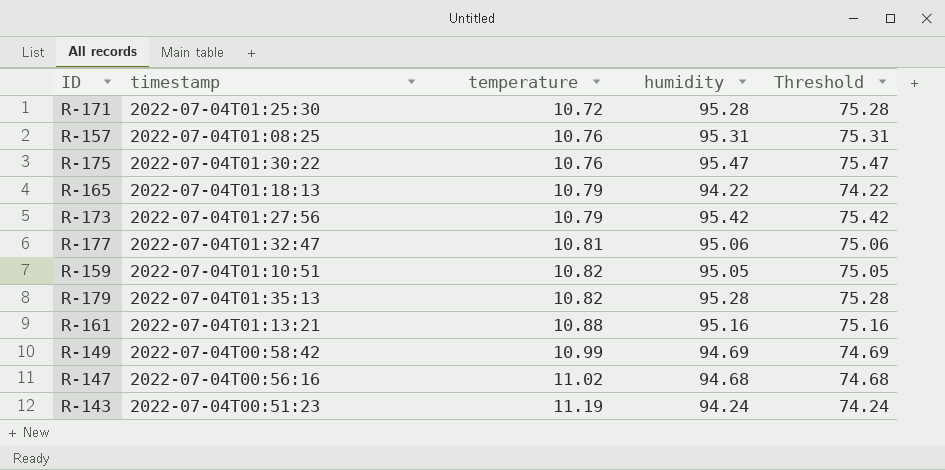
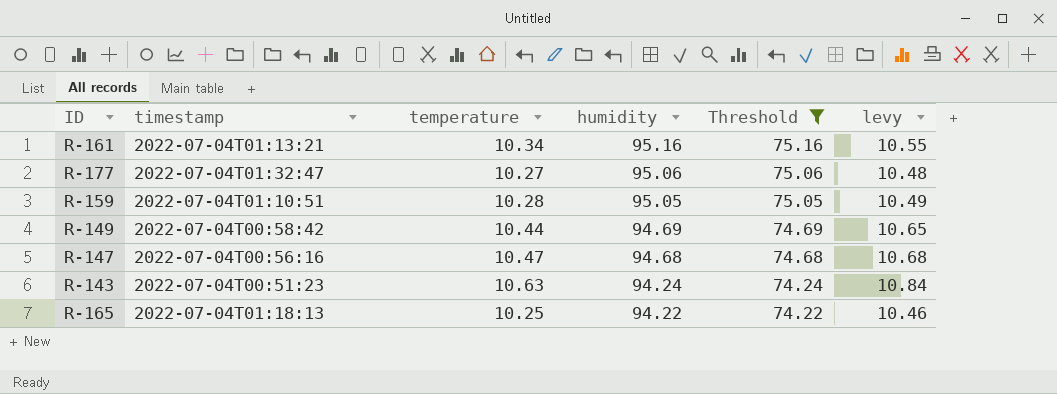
filter: none -> Threshold <= 75.16
row order: temperature ascending -> humidity descending
column levy | formula: none -> [temperature] * 1.02
R-161 | temperature: 10.88 -> 10.34
R-177 | temperature: 10.81 -> 10.27
R-159 | temperature: 10.82 -> 10.28
R-149 | temperature: 10.99 -> 10.44
R-147 | temperature: 11.02 -> 10.47
R-143 | temperature: 11.19 -> 10.63
R-165 | temperature: 10.79 -> 10.25

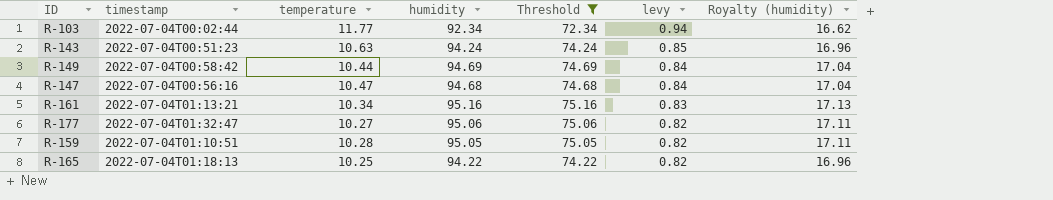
row order: humidity descending -> levy descending
column levy | formula: [temperature] * 1.02 -> [temperature] * 0.08
column Royalty (humidity) | formula: none -> [humidity] * 0.18
row R-103: none -> 2022-07-04T00:02:44 | 11.77 | 92.34 | 72.34 | 0.94 | 16.62

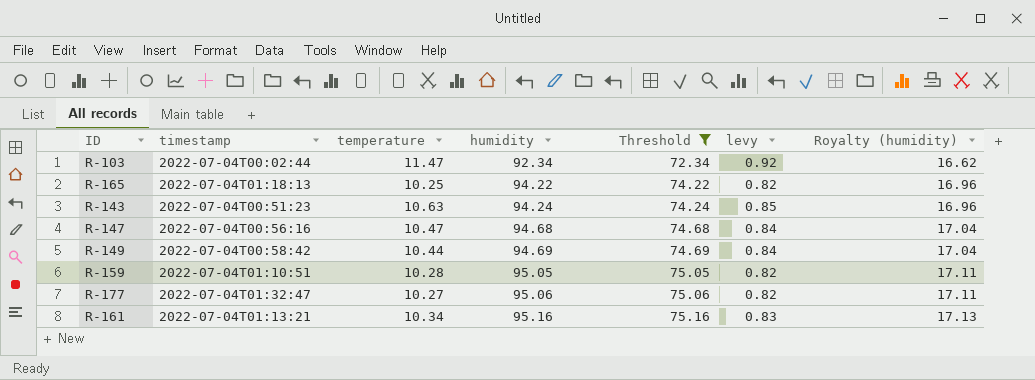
row order: levy descending -> humidity ascending
R-103 | temperature: 11.77 -> 11.47
R-103 | levy: 0.94 -> 0.92

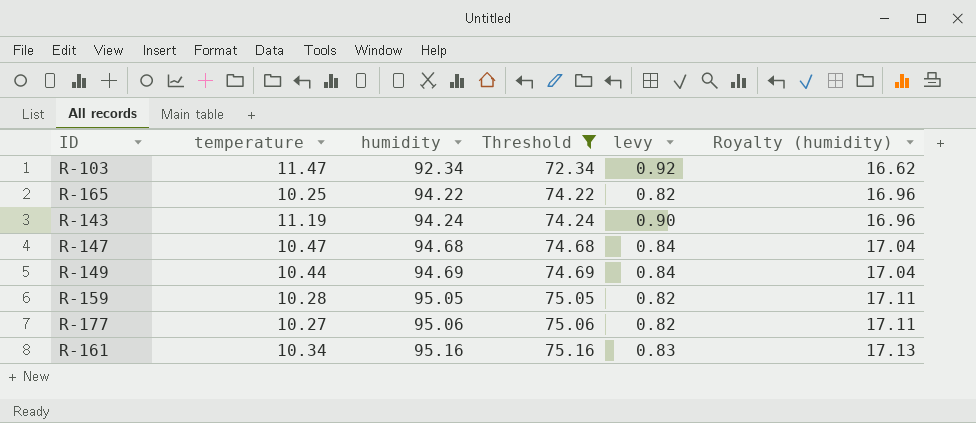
column timestamp | position: 2 -> none
R-143 | temperature: 10.63 -> 11.19
R-143 | levy: 0.85 -> 0.90

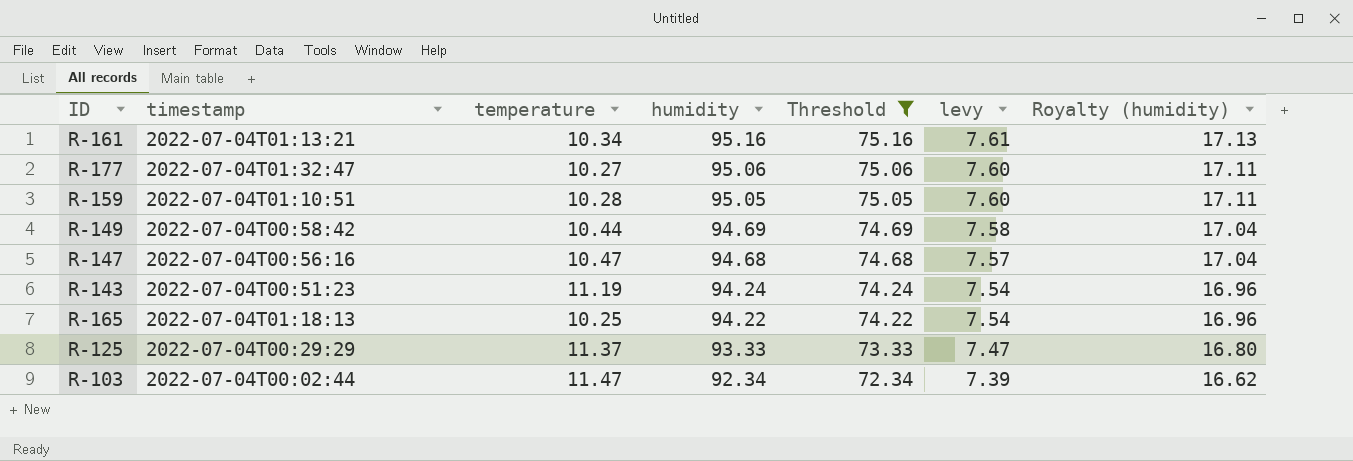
row order: humidity ascending -> humidity descending
column timestamp | position: none -> 2
column levy | formula: [temperature] * 0.08 -> [humidity] * 0.08
row R-125: none -> 2022-07-04T00:29:29 | 11.37 | 93.33 | 73.33 | 7.47 | 16.80

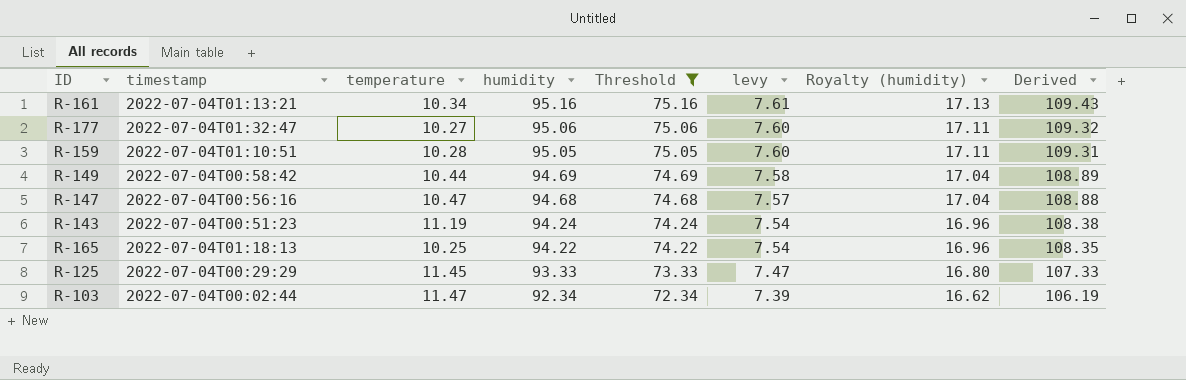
column Derived | formula: none -> [humidity] * 1.15
R-125 | temperature: 11.37 -> 11.45

